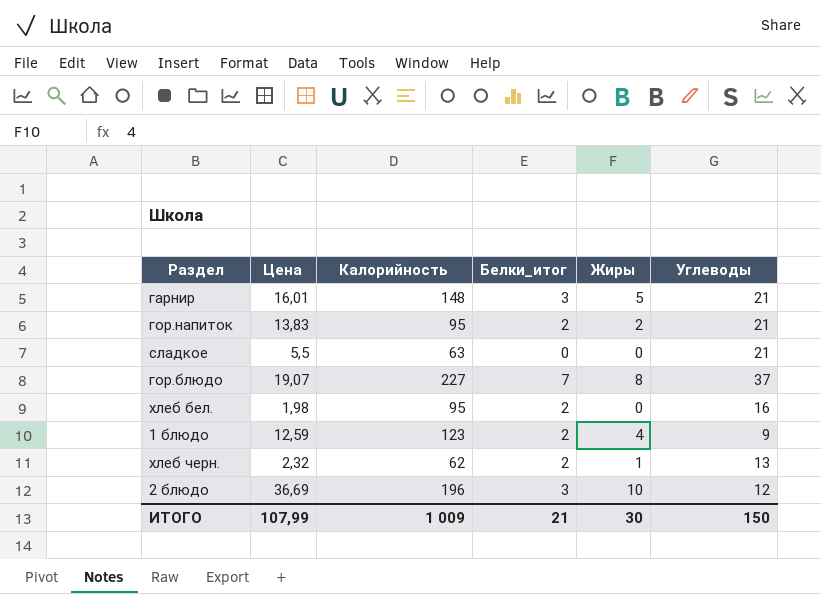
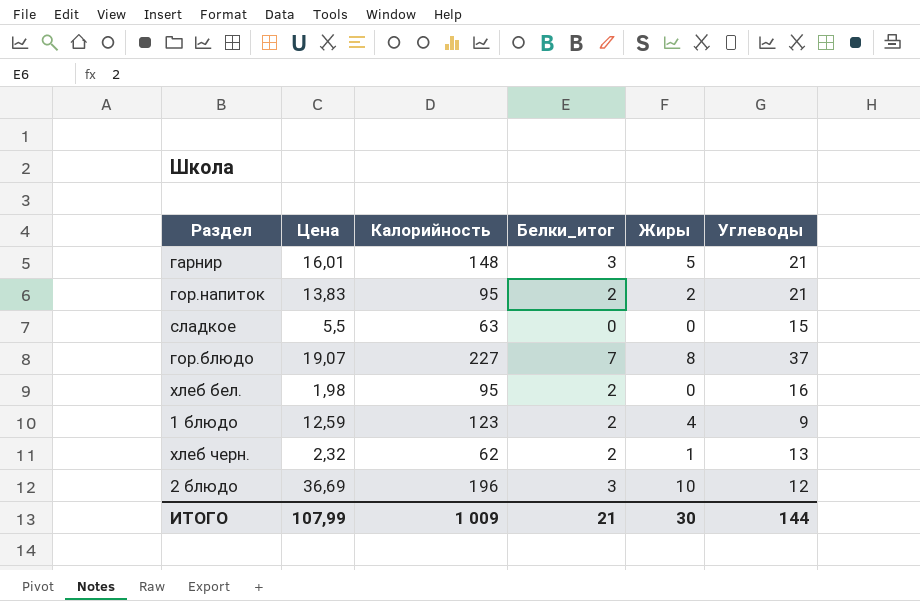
сладкое | Углеводы: 21 -> 15
ИТОГО | Углеводы: 150 -> 144

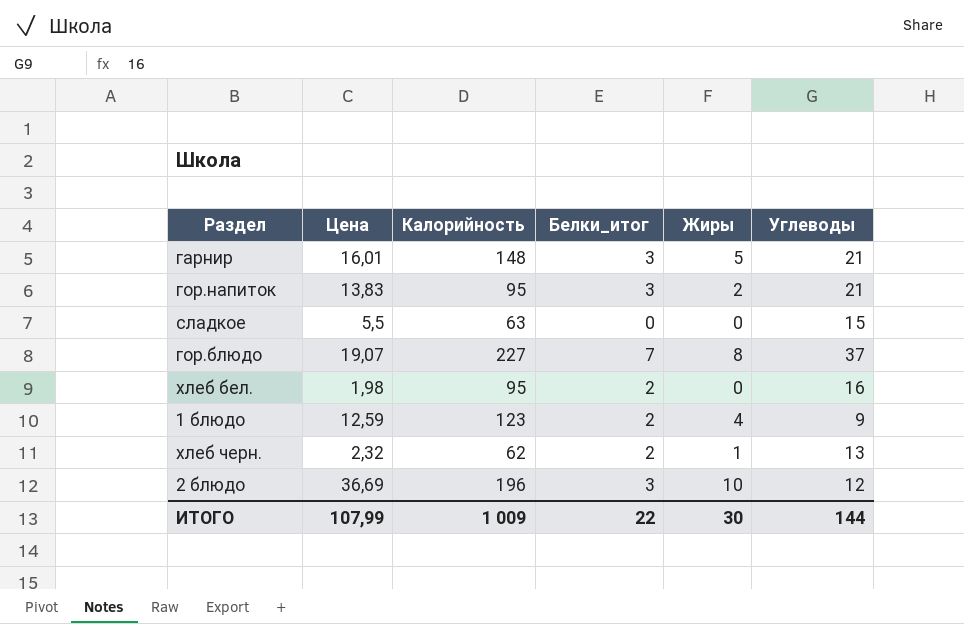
гор.напиток | Белки_итог: 2 -> 3
ИТОГО | Белки_итог: 21 -> 22

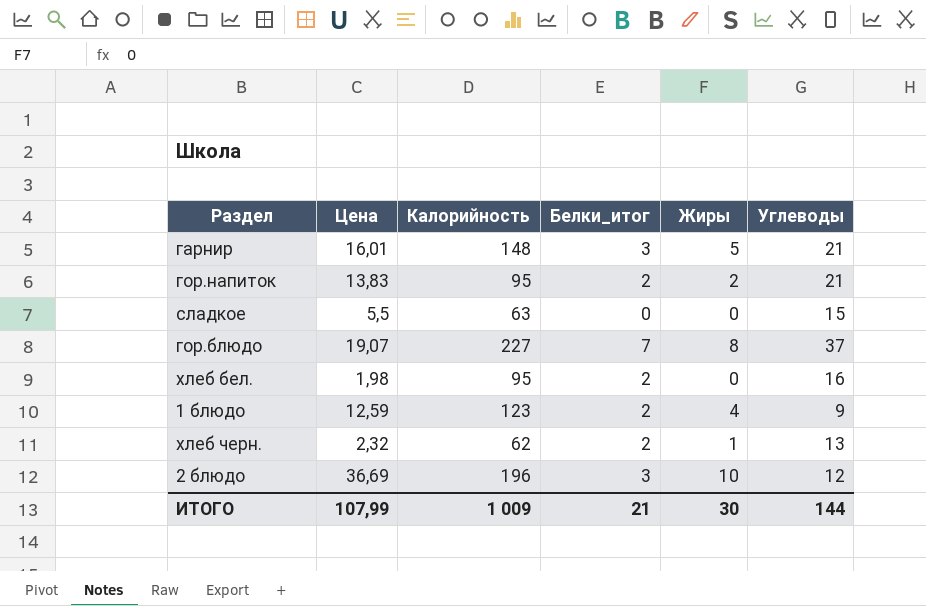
гор.напиток | Белки_итог: 3 -> 2
ИТОГО | Белки_итог: 22 -> 21

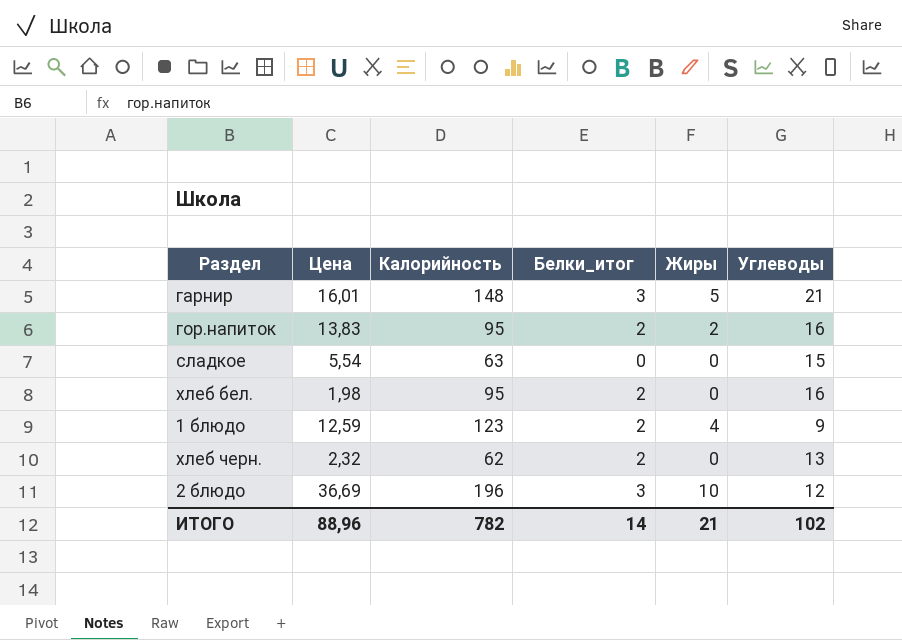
row гор.блюдо: 19,07 | 227 | 7 | 8 | 37 -> none
гор.напиток | Углеводы: 21 -> 16
сладкое | Цена: 5,5 -> 5,54
хлеб черн. | Жиры: 1 -> 0
ИТОГО | Цена: 107,99 -> 88,96
ИТОГО | Калорийность: 1 009 -> 782
ИТОГО | Белки_итог: 21 -> 14
ИТОГО | Жиры: 30 -> 21
ИТОГО | Углеводы: 144 -> 102

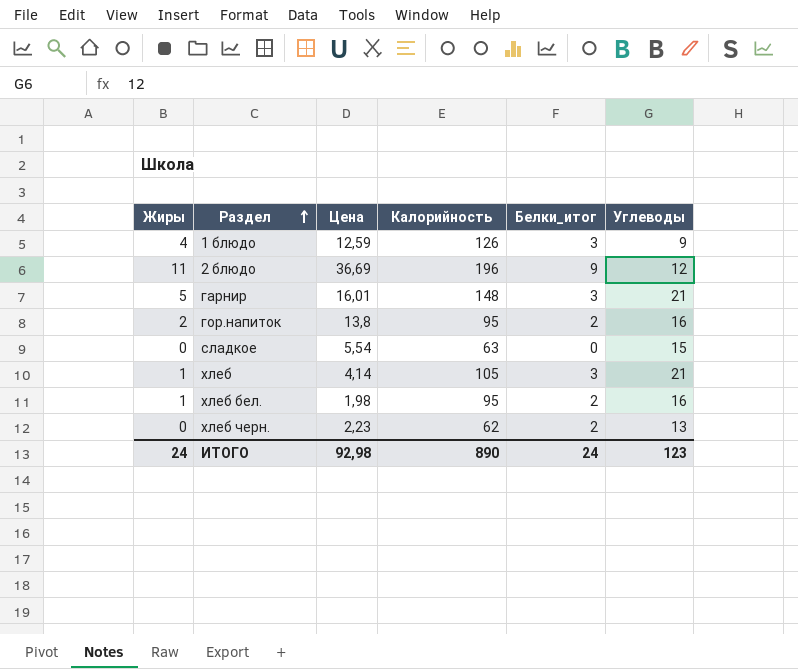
row order: none -> Раздел ascending
column Жиры | position: 5 -> 1
1 блюдо | Калорийность: 123 -> 126
1 блюдо | Белки_итог: 2 -> 3
2 блюдо | Жиры: 10 -> 11
2 блюдо | Белки_итог: 3 -> 9
гор.напиток | Цена: 13,83 -> 13,8
row хлеб: none -> 1 | 4,14 | 105 | 3 | 21
хлеб бел. | Жиры: 0 -> 1
хлеб черн. | Цена: 2,32 -> 2,23
ИТОГО | Жиры: 21 -> 24
ИТОГО | Цена: 88,96 -> 92,98
ИТОГО | Калорийность: 782 -> 890
ИТОГО | Белки_итог: 14 -> 24
ИТОГО | Углеводы: 102 -> 123

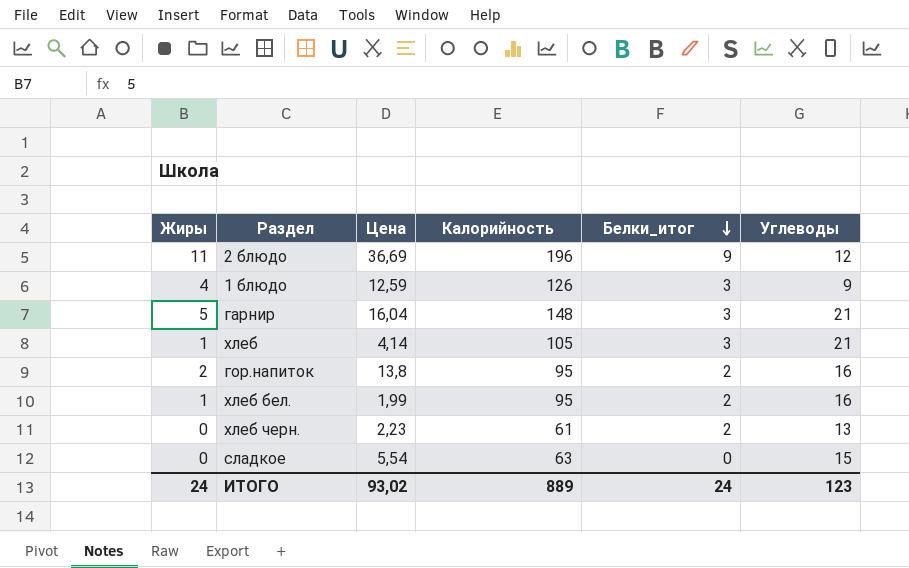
row order: Раздел ascending -> Белки_итог descending
гарнир | Цена: 16,01 -> 16,04
хлеб бел. | Цена: 1,98 -> 1,99
хлеб черн. | Калорийность: 62 -> 61
ИТОГО | Цена: 92,98 -> 93,02
ИТОГО | Калорийность: 890 -> 889

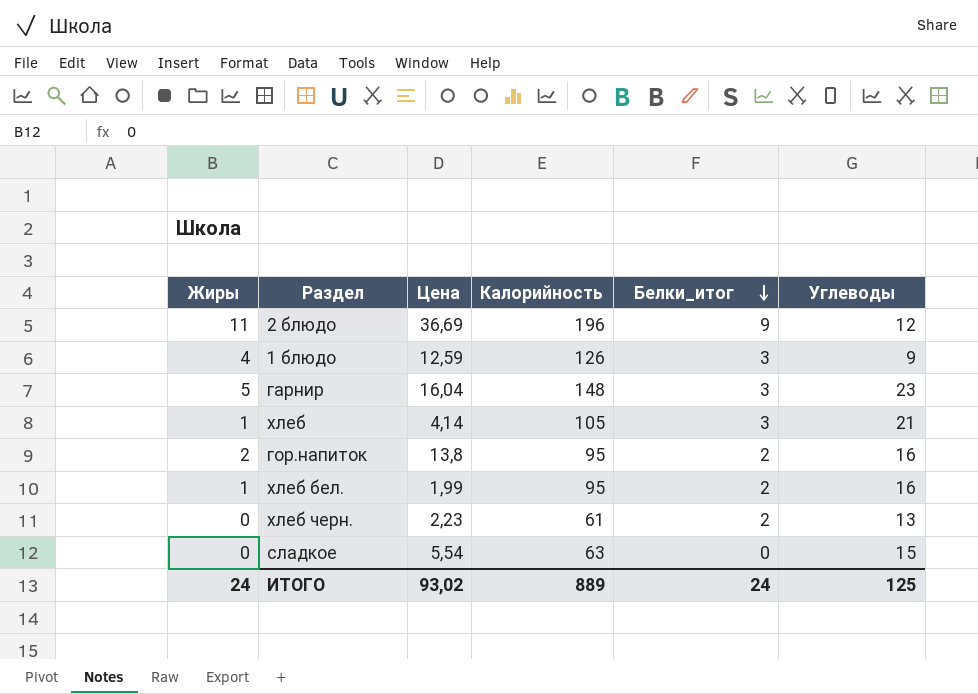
гарнир | Углеводы: 21 -> 23
ИТОГО | Углеводы: 123 -> 125

